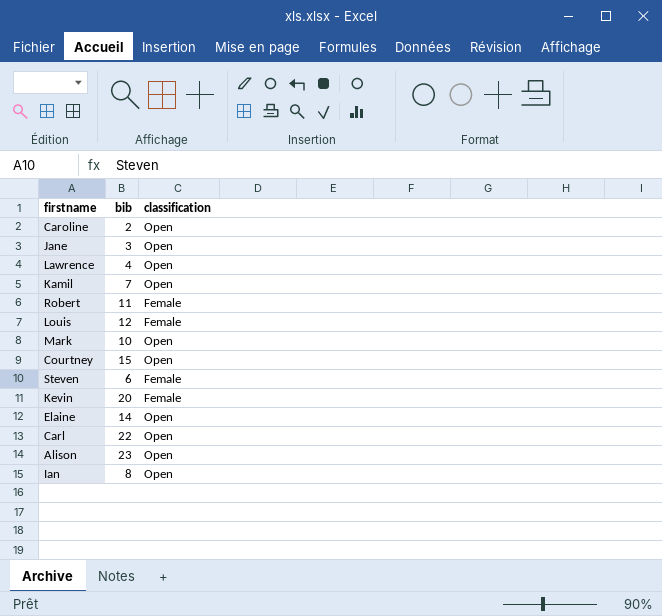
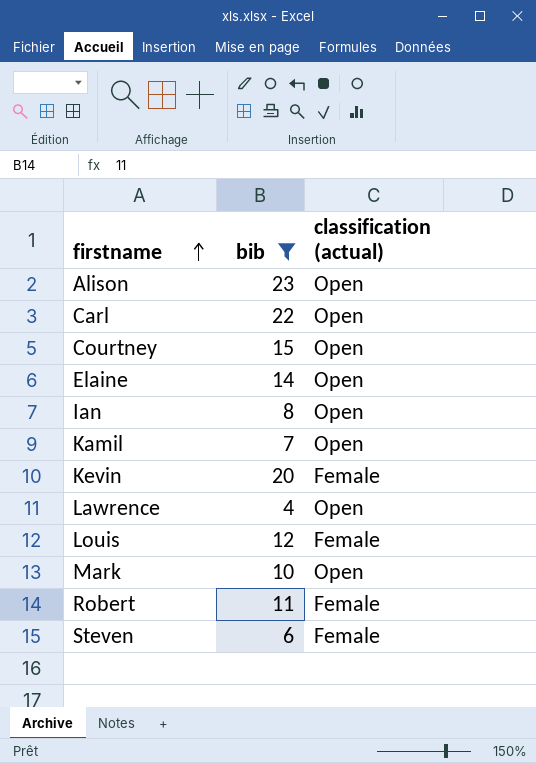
filter: none -> bib >= 4
row order: none -> firstname ascending
column name: classification -> classification (actual)

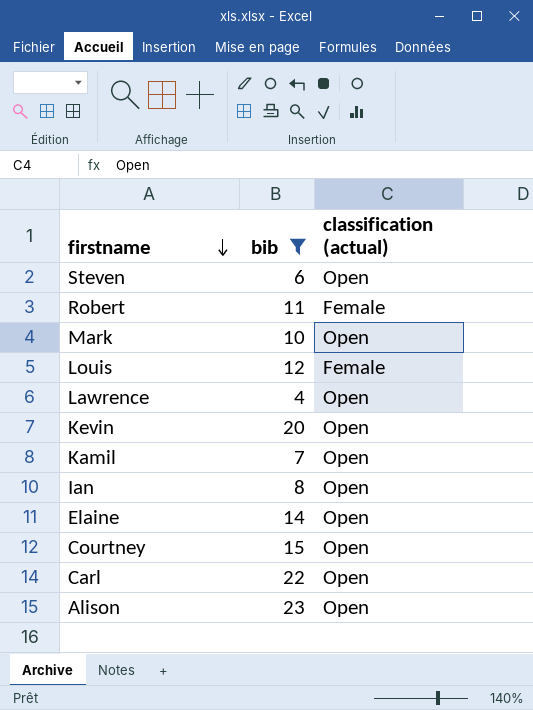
row order: firstname ascending -> firstname descending
Steven | classification (actual): Female -> Open
Kevin | classification (actual): Female -> Open

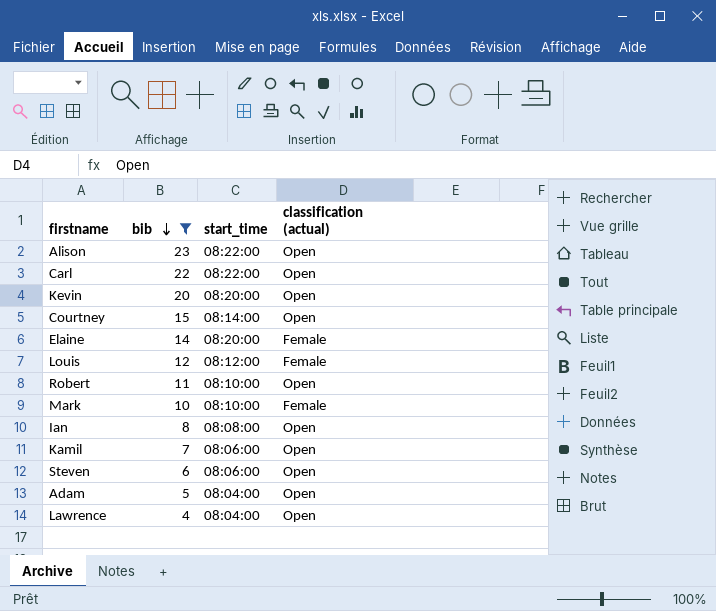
row order: firstname descending -> bib descending
column start_time | position: none -> 3
Elaine | classification (actual): Open -> Female
Robert | classification (actual): Female -> Open
Mark | classification (actual): Open -> Female
row Adam: none -> 5 | 08:04:00 | Open

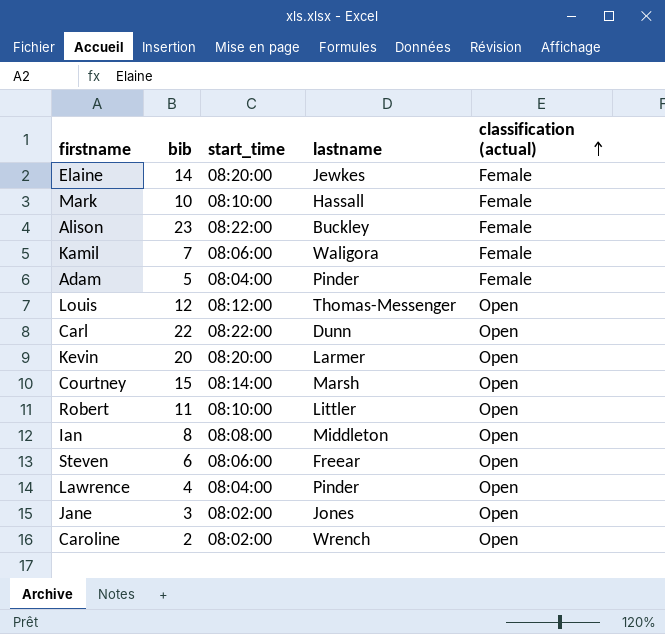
filter: bib >= 4 -> none
row order: bib descending -> classification (actual) ascending
column lastname | position: none -> 4
Alison | classification (actual): Open -> Female
Kamil | classification (actual): Open -> Female
Adam | classification (actual): Open -> Female
Louis | classification (actual): Female -> Open

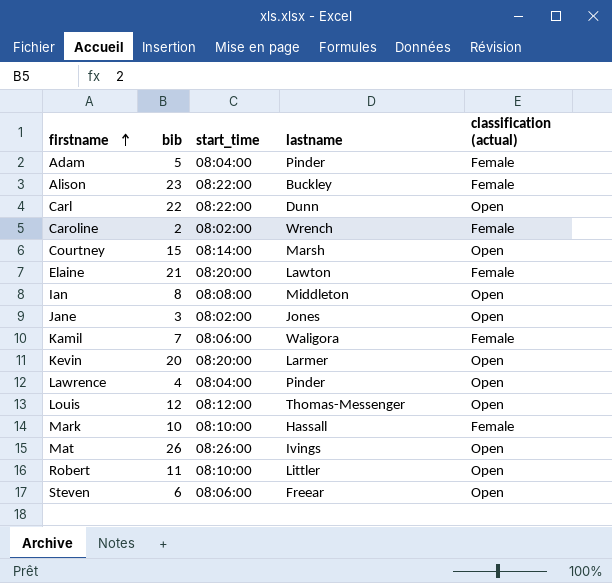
row order: classification (actual) ascending -> firstname ascending
Caroline | classification (actual): Open -> Female
Elaine | bib: 14 -> 21
Elaine | lastname: Jewkes -> Lawton
row Mat: none -> 26 | 08:26:00 | Ivings | Open

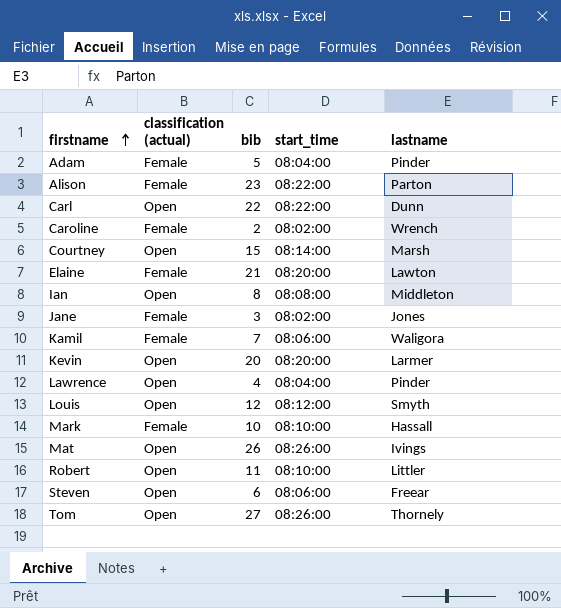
column classification (actual) | position: 5 -> 2
Alison | lastname: Buckley -> Parton
Jane | classification (actual): Open -> Female
Louis | lastname: Thomas-Messenger -> Smyth
row Tom: none -> Open | 27 | 08:26:00 | Thornely

